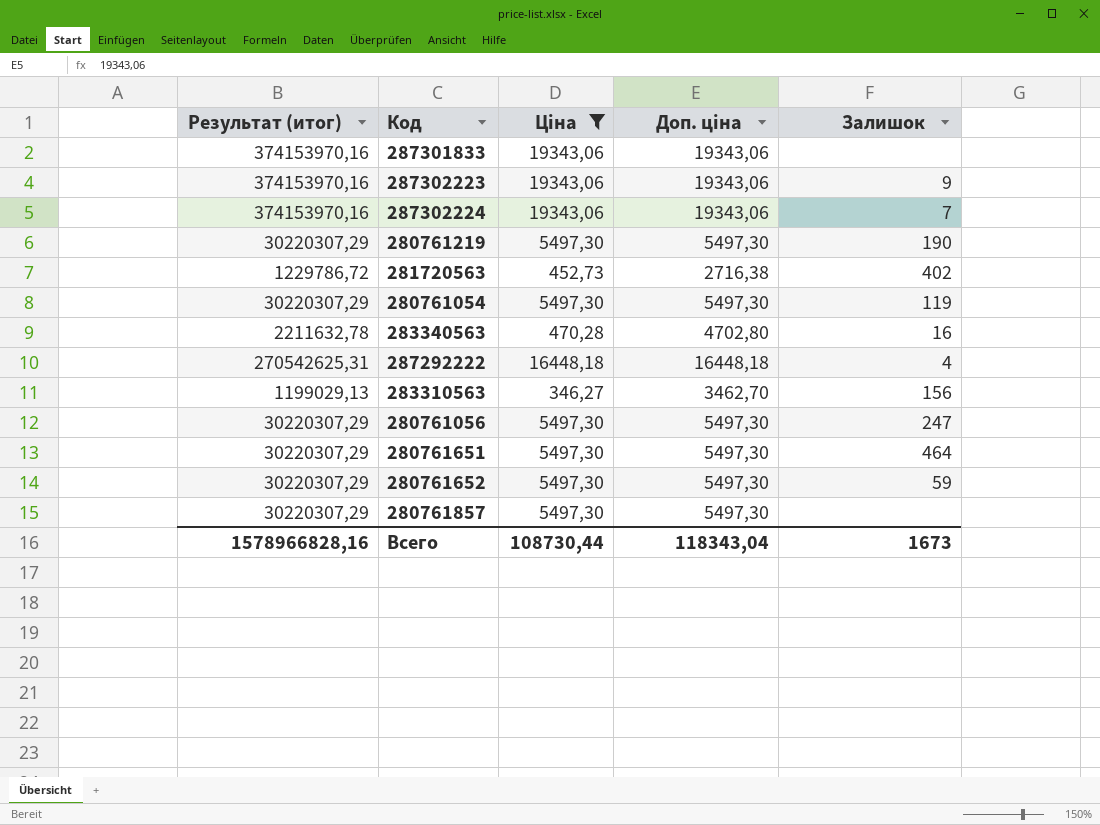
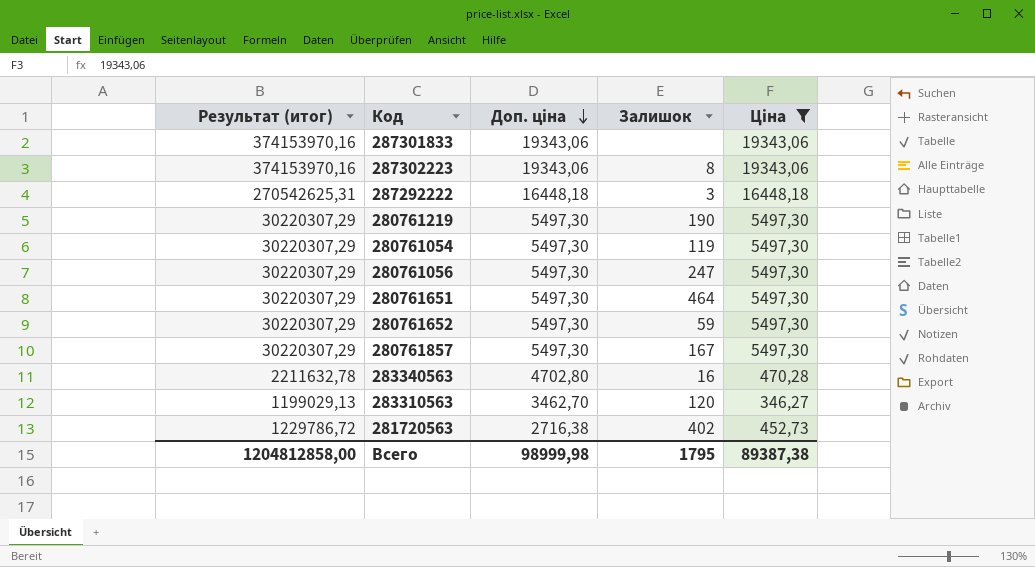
row order: none -> Доп. ціна descending
column Ціна | position: 3 -> 5
row 287302224: 374153970,16 | 19343,06 | 19343,06 | 7 -> none
287302223 | Залишок: 9 -> 8
287292222 | Залишок: 4 -> 3
280761857 | Залишок: none -> 167
283310563 | Залишок: 156 -> 120
Всего | Результат (итог): 1578966828,16 -> 1204812858,00
Всего | Доп. ціна: 118343,04 -> 98999,98
Всего | Залишок: 1673 -> 1795
Всего | Ціна: 108730,44 -> 89387,38

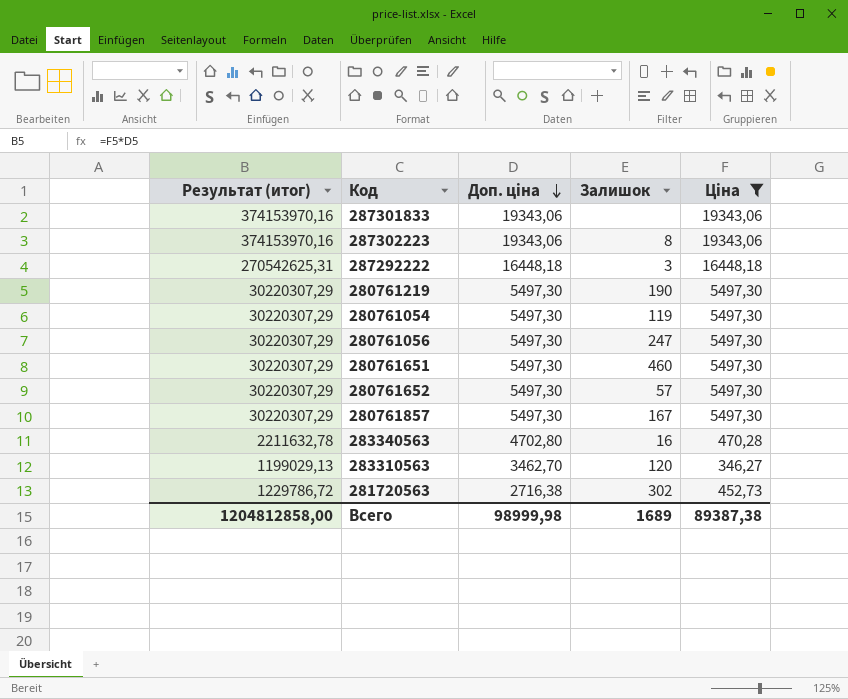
280761651 | Залишок: 464 -> 460
280761652 | Залишок: 59 -> 57
281720563 | Залишок: 402 -> 302
Всего | Залишок: 1795 -> 1689

